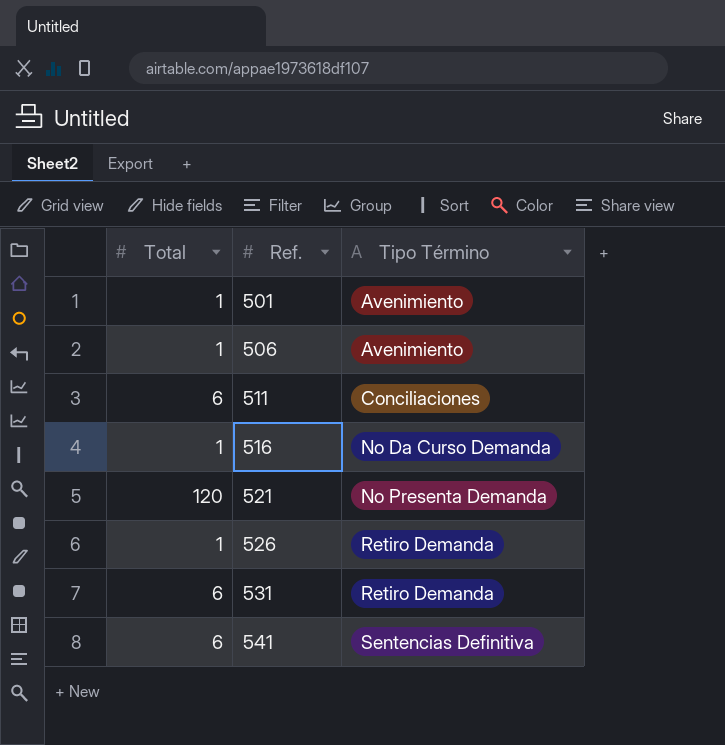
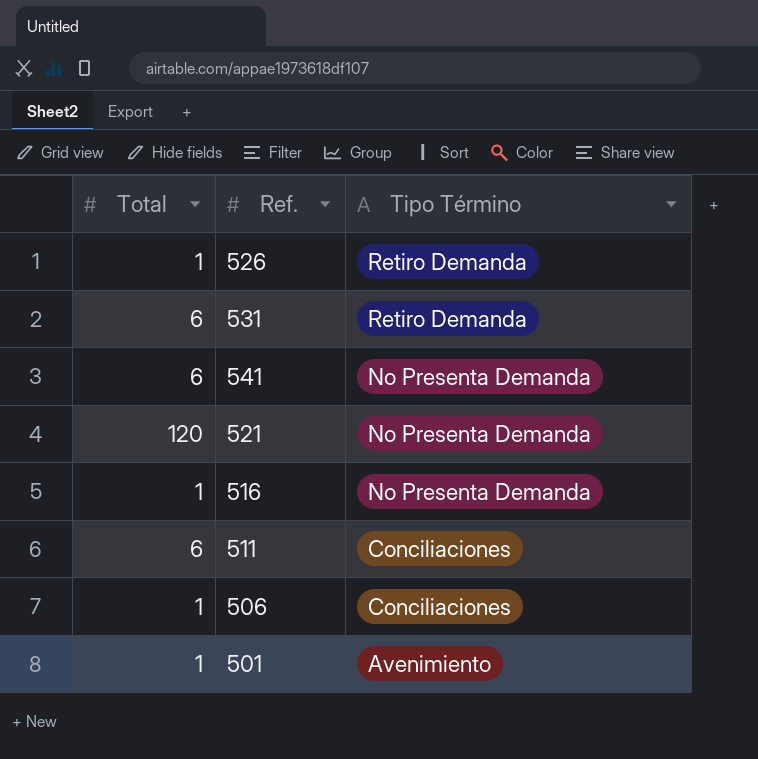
row order: Ref. ascending -> Tipo Término descending
541 | Tipo Término: Sentencias Definitiva -> No Presenta Demanda
516 | Tipo Término: No Da Curso Demanda -> No Presenta Demanda
506 | Tipo Término: Avenimiento -> Conciliaciones

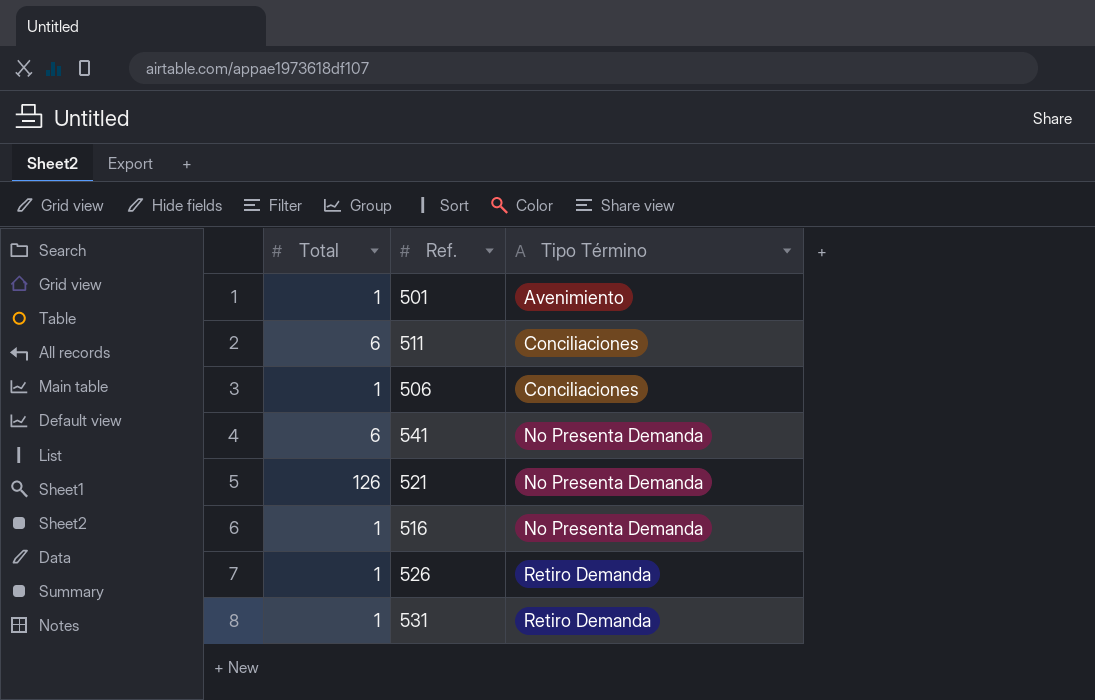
row order: Tipo Término descending -> Tipo Término ascending
521 | Total: 120 -> 126
531 | Total: 6 -> 1

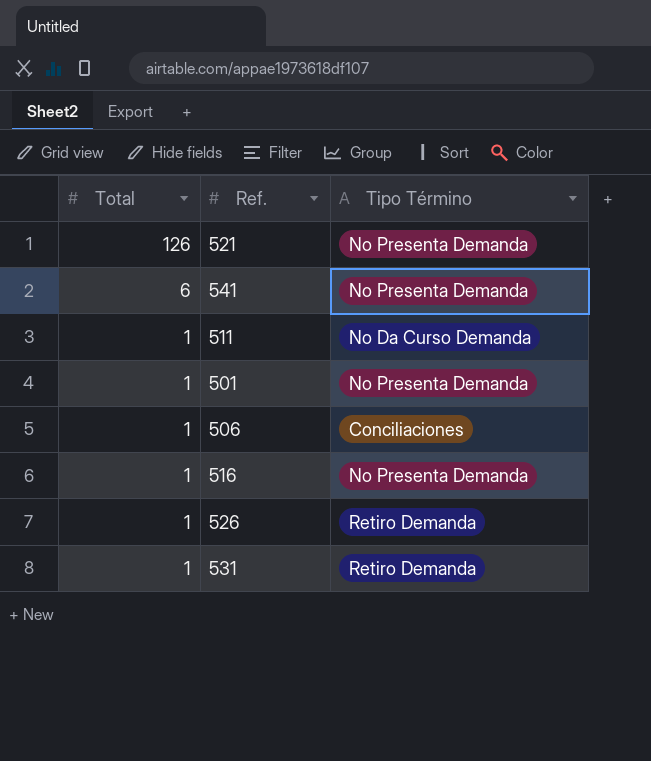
row order: Tipo Término ascending -> Total descending
511 | Total: 6 -> 1
511 | Tipo Término: Conciliaciones -> No Da Curso Demanda
501 | Tipo Término: Avenimiento -> No Presenta Demanda

